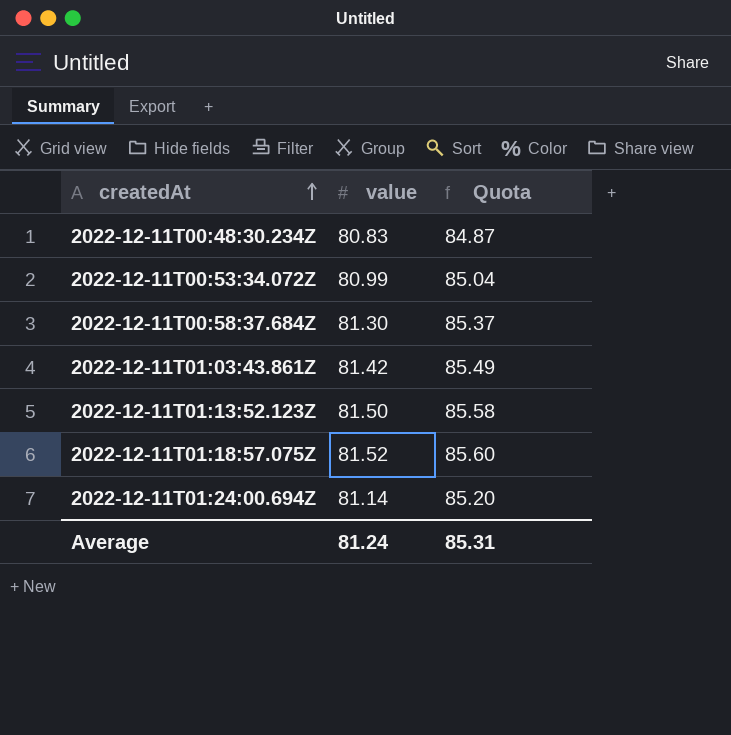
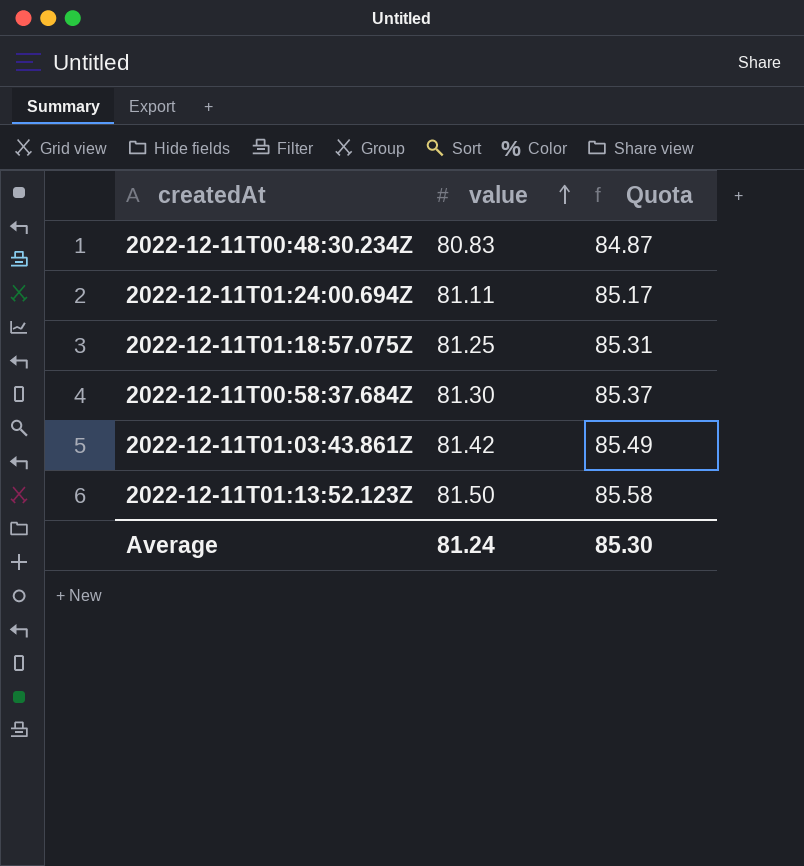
row order: createdAt ascending -> value ascending
row 2022-12-11T00:53:34.072Z: 80.99 | 85.04 -> none
2022-12-11T01:24:00.694Z | value: 81.14 -> 81.11
2022-12-11T01:24:00.694Z | Quota: 85.20 -> 85.17
2022-12-11T01:18:57.075Z | value: 81.52 -> 81.25
2022-12-11T01:18:57.075Z | Quota: 85.60 -> 85.31
Average | Quota: 85.31 -> 85.30

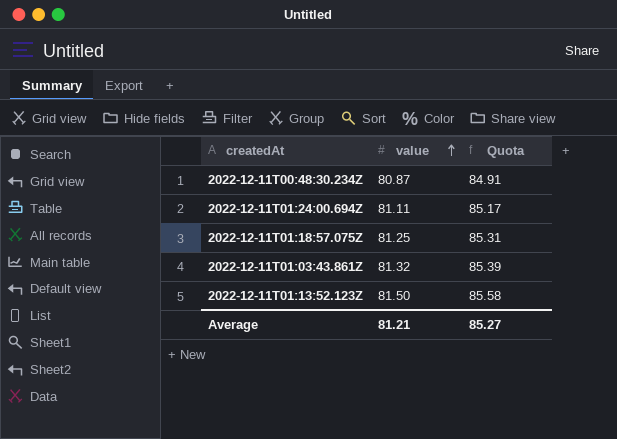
row 2022-12-11T00:58:37.684Z: 81.30 | 85.37 -> none
2022-12-11T00:48:30.234Z | value: 80.83 -> 80.87
2022-12-11T00:48:30.234Z | Quota: 84.87 -> 84.91
2022-12-11T01:03:43.861Z | value: 81.42 -> 81.32
2022-12-11T01:03:43.861Z | Quota: 85.49 -> 85.39
Average | value: 81.24 -> 81.21
Average | Quota: 85.30 -> 85.27

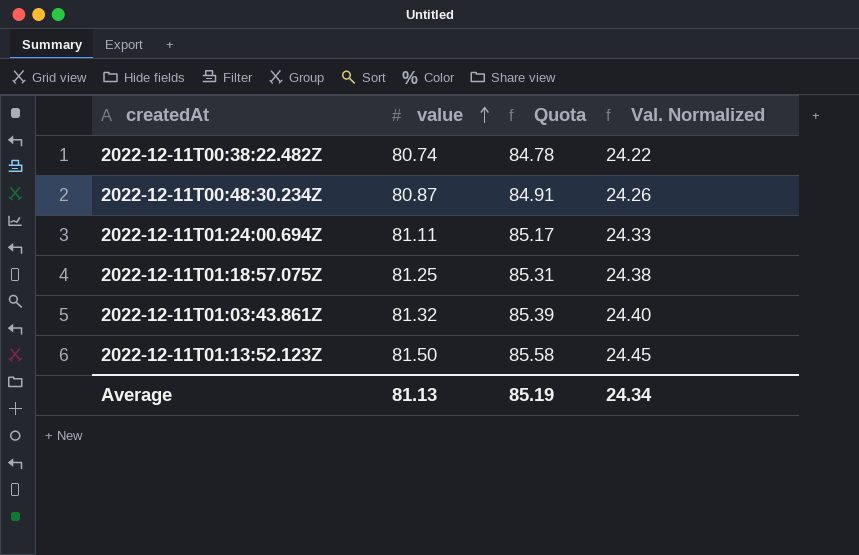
column Val. Normalized | formula: none -> [value] * 0.3
row 2022-12-11T00:38:22.482Z: none -> 80.74 | 84.78 | 24.22
Average | value: 81.21 -> 81.13
Average | Quota: 85.27 -> 85.19

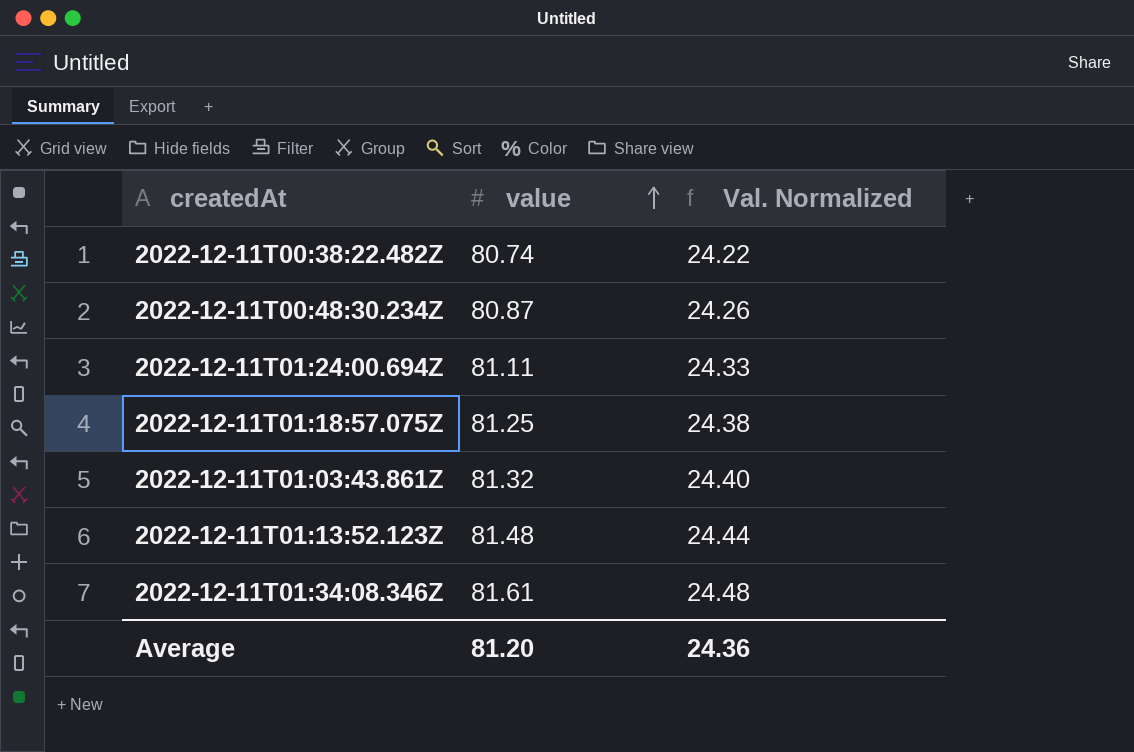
column Quota | formula: [value] * 1.05 -> none
2022-12-11T01:13:52.123Z | value: 81.50 -> 81.48
2022-12-11T01:13:52.123Z | Val. Normalized: 24.45 -> 24.44
row 2022-12-11T01:34:08.346Z: none -> 81.61 | 24.48
Average | value: 81.13 -> 81.20
Average | Val. Normalized: 24.34 -> 24.36

